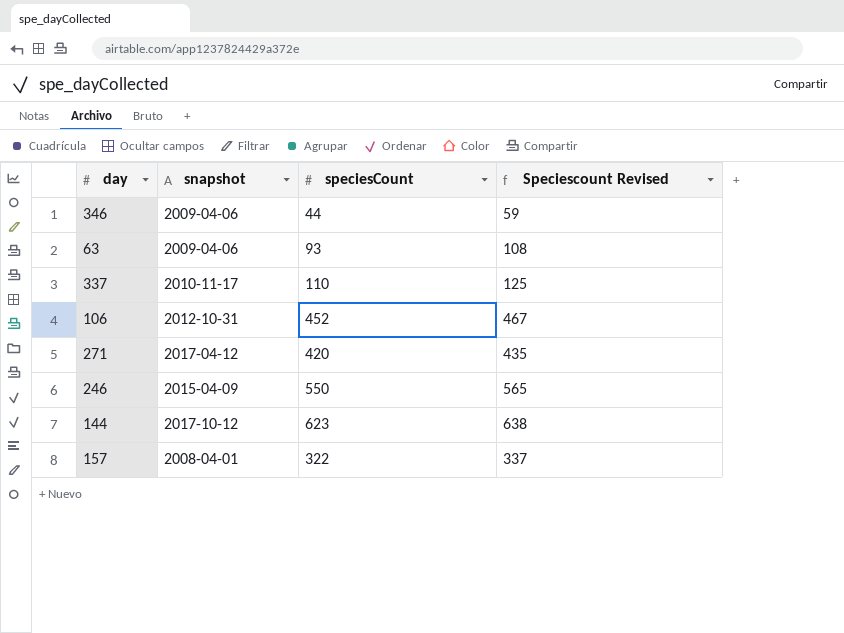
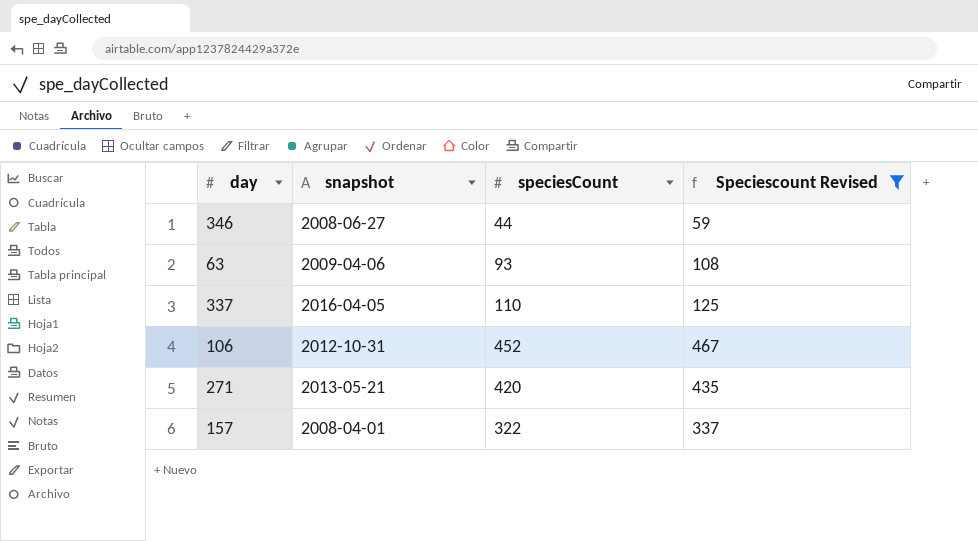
filter: none -> Speciescount Revised <= 467
346 | snapshot: 2009-04-06 -> 2008-06-27
337 | snapshot: 2010-11-17 -> 2016-04-05
271 | snapshot: 2017-04-12 -> 2013-05-21

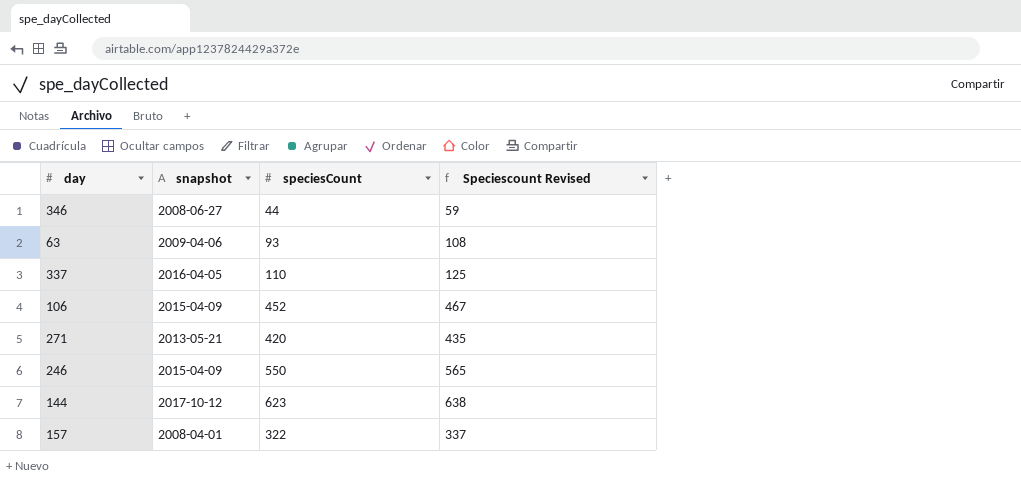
filter: Speciescount Revised <= 467 -> none
106 | snapshot: 2012-10-31 -> 2015-04-09

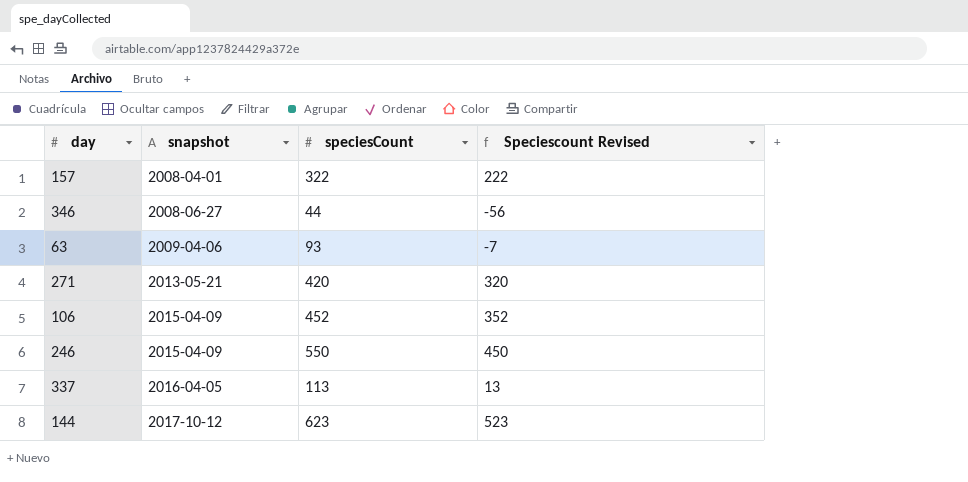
row order: none -> snapshot ascending
column Speciescount Revised | formula: [speciesCount] + 15 -> [speciesCount] - 100
337 | speciesCount: 110 -> 113

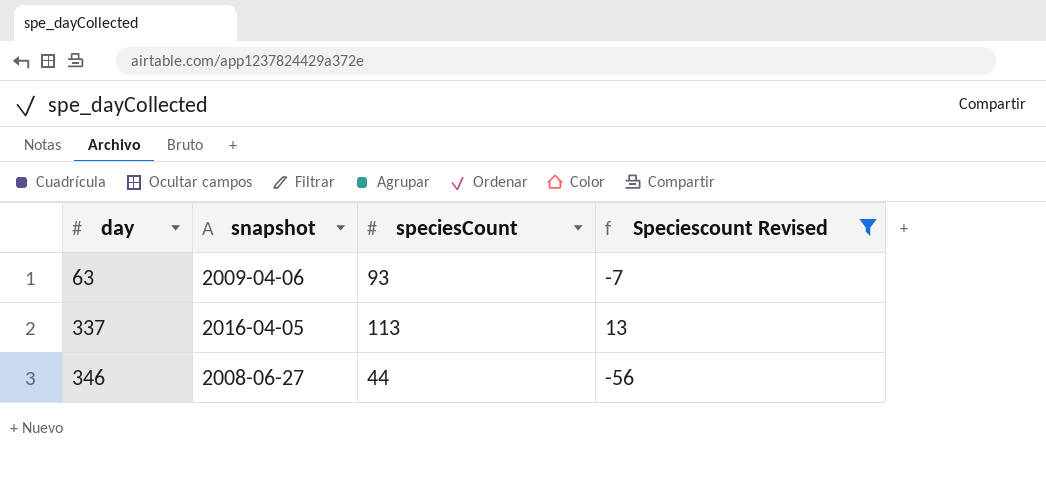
filter: none -> Speciescount Revised <= 13
row order: snapshot ascending -> day ascending

